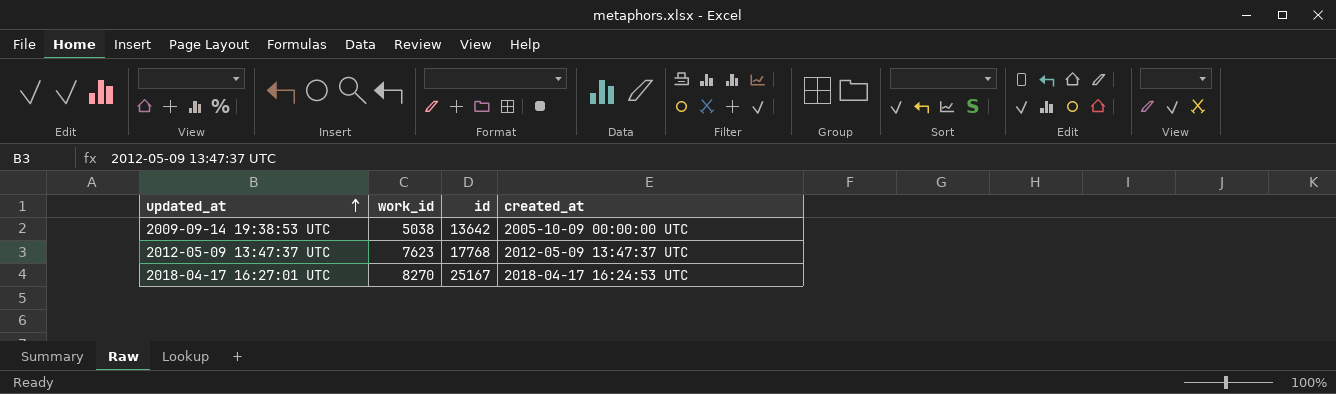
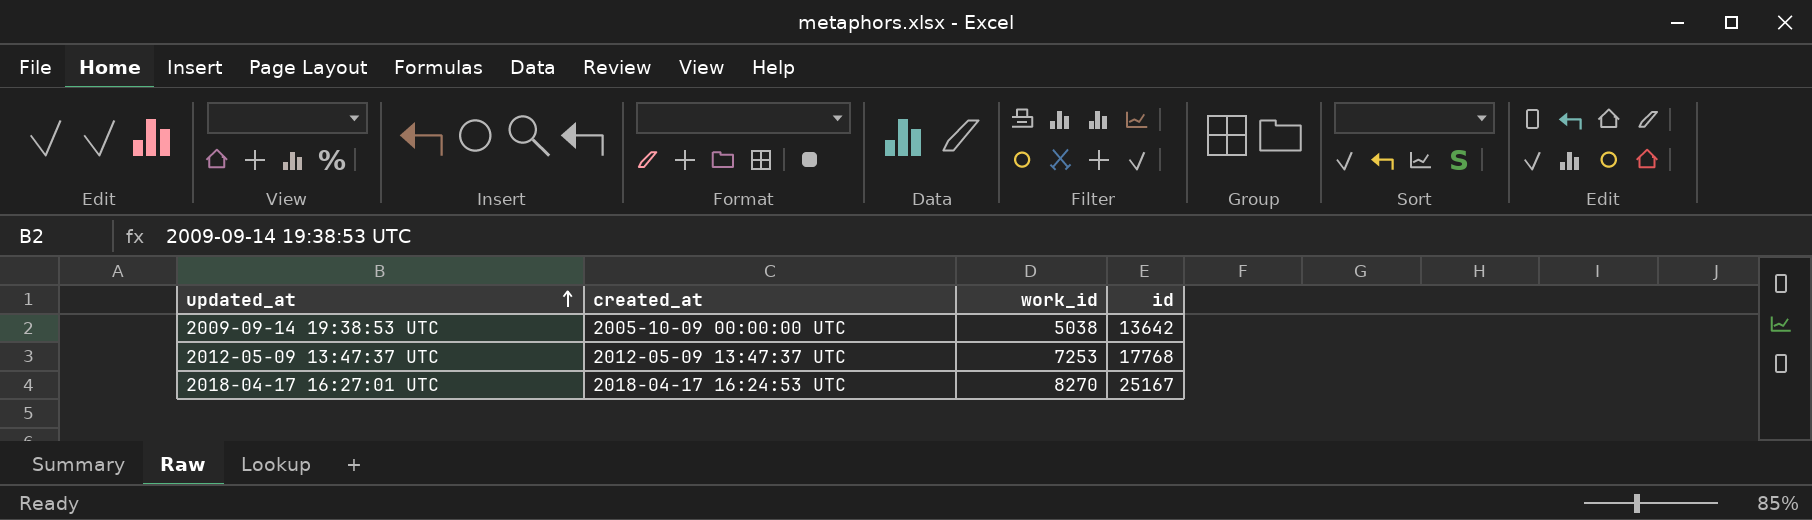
column created_at | position: 4 -> 2
2012-05-09 13:47:37 UTC | work_id: 7623 -> 7253

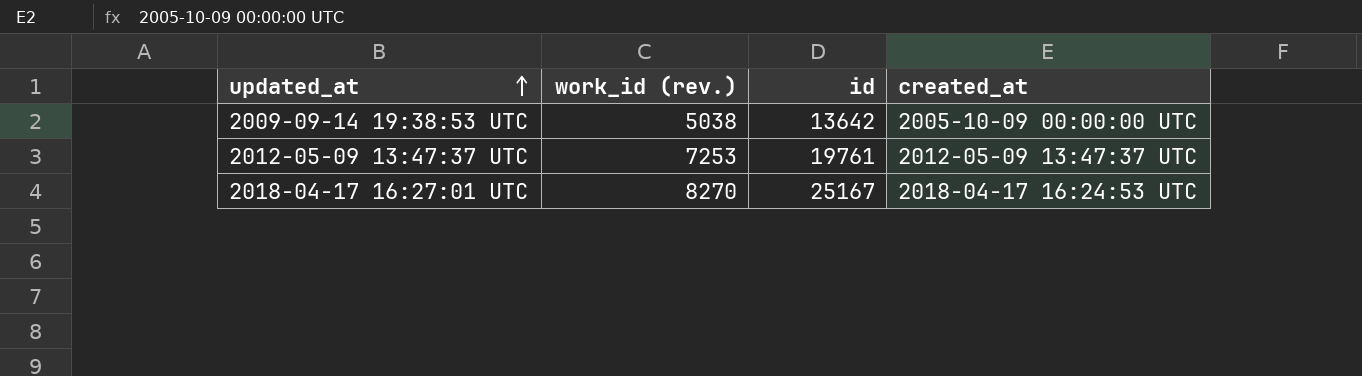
column name: work_id -> work_id (rev.)
column created_at | position: 2 -> 4
2012-05-09 13:47:37 UTC | id: 17768 -> 19761

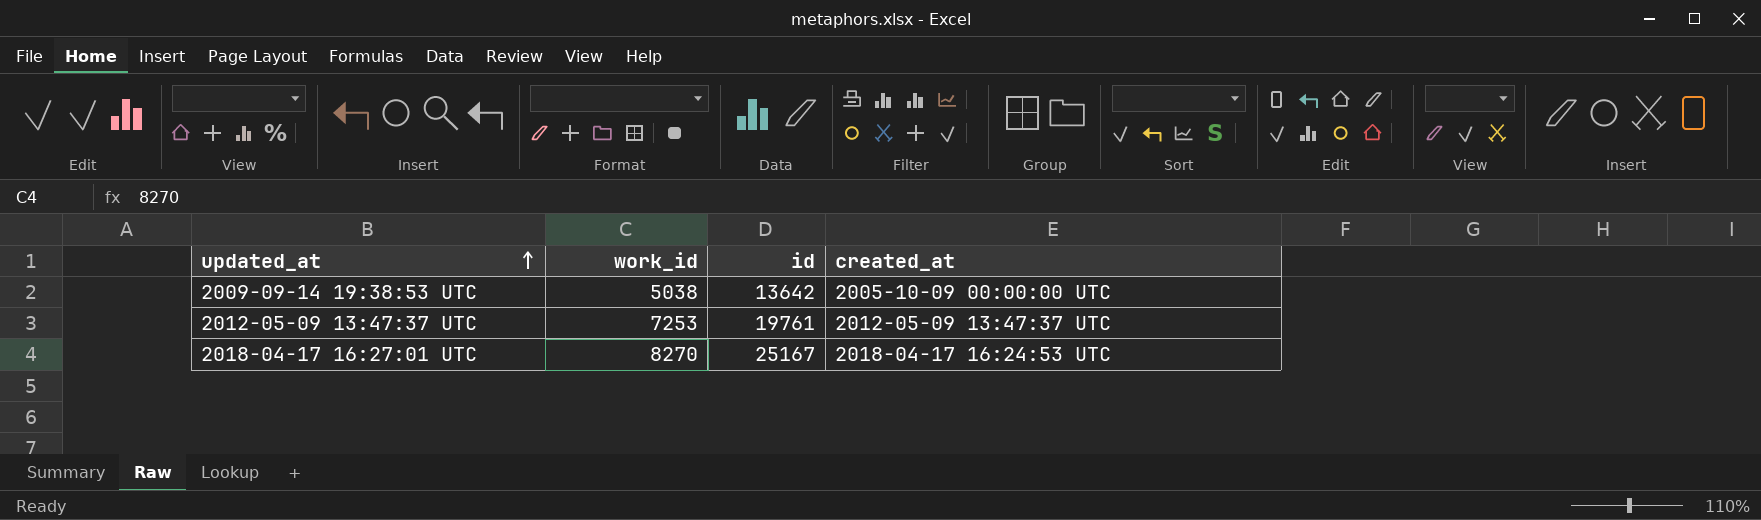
column name: work_id (rev.) -> work_id

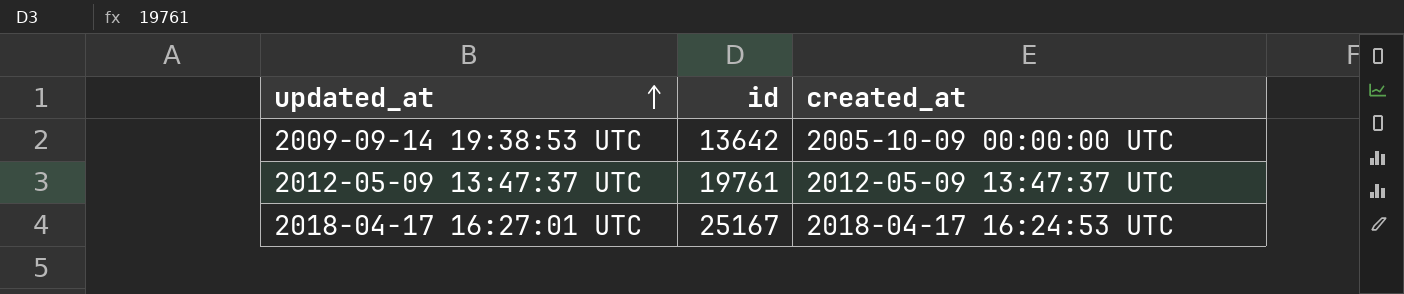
column work_id | position: 2 -> none

